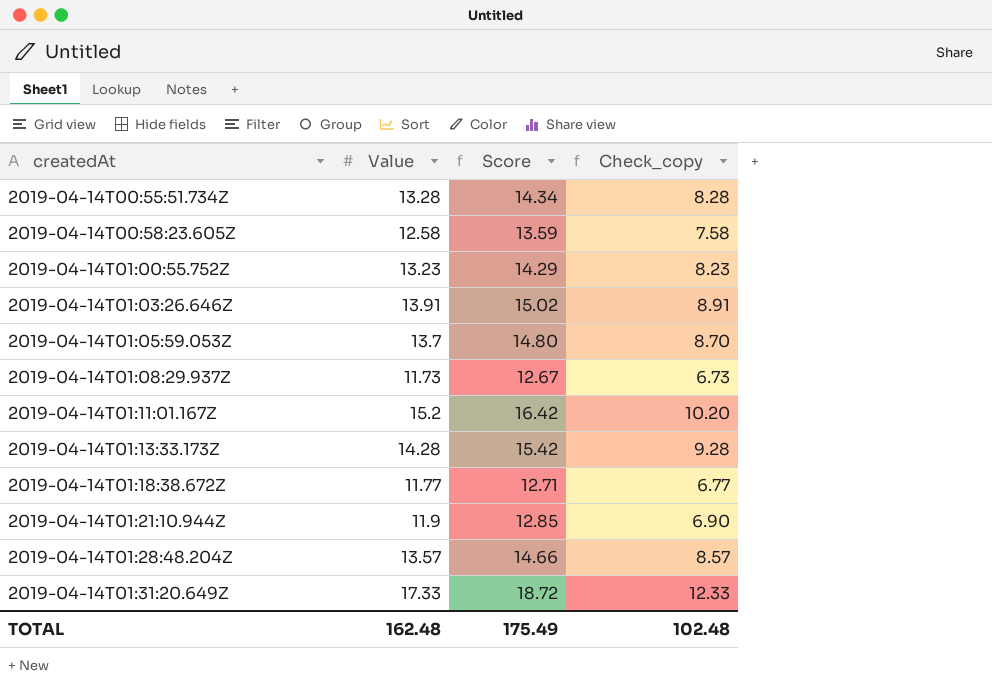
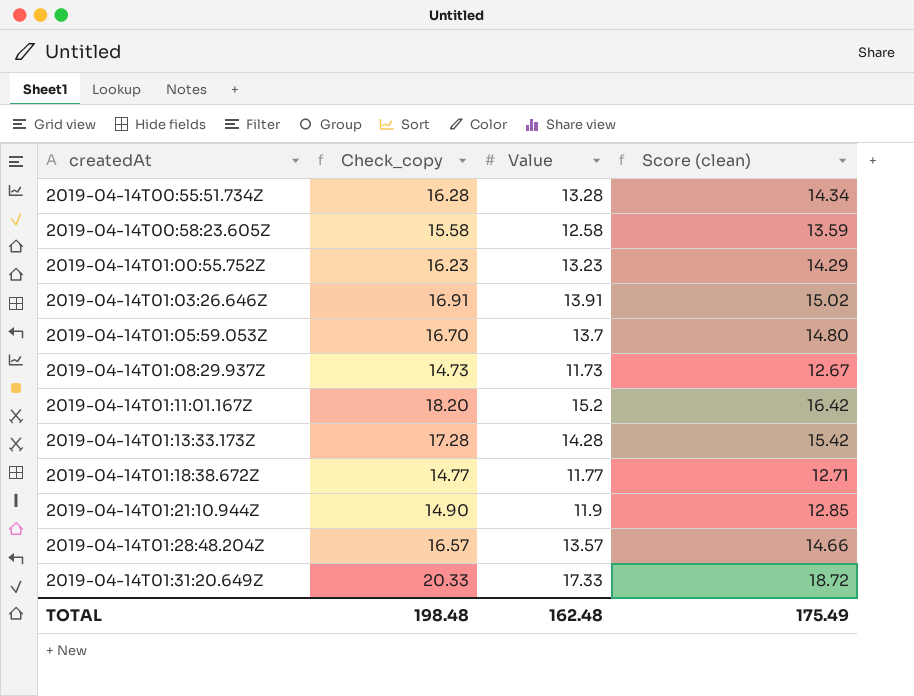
column Check_copy | formula: [Value] - 5 -> [Value] + 3
column Check_copy | position: 4 -> 2
column name: Score -> Score (clean)
TOTAL | Check_copy: 102.48 -> 198.48

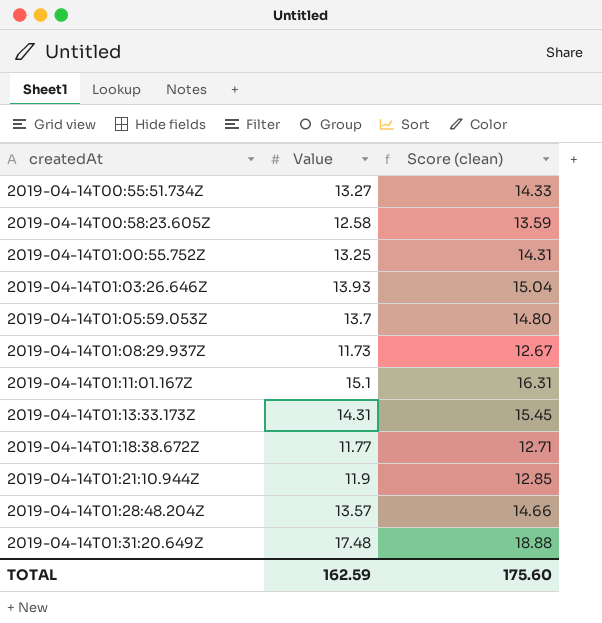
column Check_copy | formula: [Value] + 3 -> none
2019-04-14T00:55:51.734Z | Value: 13.28 -> 13.27
2019-04-14T00:55:51.734Z | Score (clean): 14.34 -> 14.33
2019-04-14T01:00:55.752Z | Value: 13.23 -> 13.25
2019-04-14T01:00:55.752Z | Score (clean): 14.29 -> 14.31
2019-04-14T01:03:26.646Z | Value: 13.91 -> 13.93
2019-04-14T01:03:26.646Z | Score (clean): 15.02 -> 15.04
2019-04-14T01:11:01.167Z | Value: 15.2 -> 15.1
2019-04-14T01:11:01.167Z | Score (clean): 16.42 -> 16.31
2019-04-14T01:13:33.173Z | Value: 14.28 -> 14.31
2019-04-14T01:13:33.173Z | Score (clean): 15.42 -> 15.45
2019-04-14T01:31:20.649Z | Value: 17.33 -> 17.48
2019-04-14T01:31:20.649Z | Score (clean): 18.72 -> 18.88
TOTAL | Value: 162.48 -> 162.59
TOTAL | Score (clean): 175.49 -> 175.60

